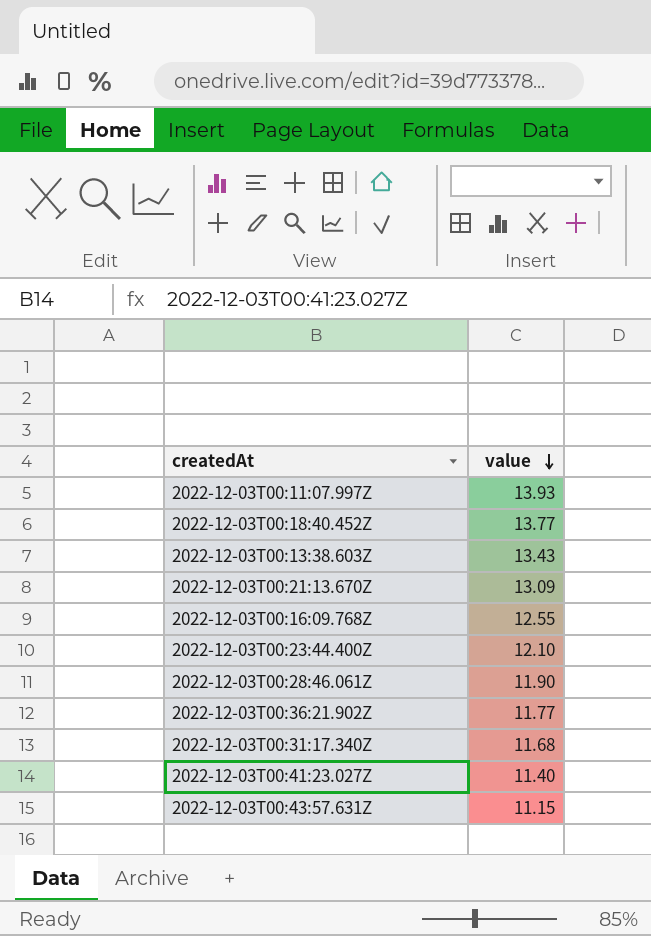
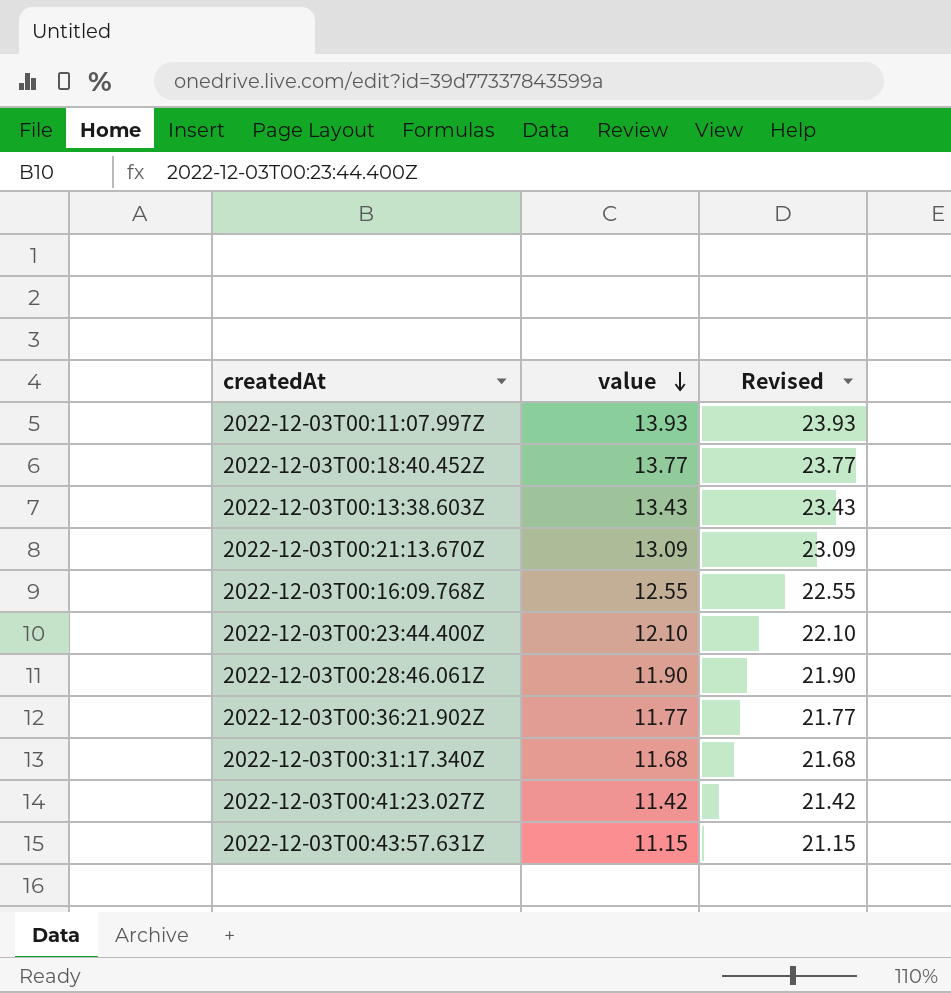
column Revised | formula: none -> [value] + 10
2022-12-03T00:41:23.027Z | value: 11.40 -> 11.42

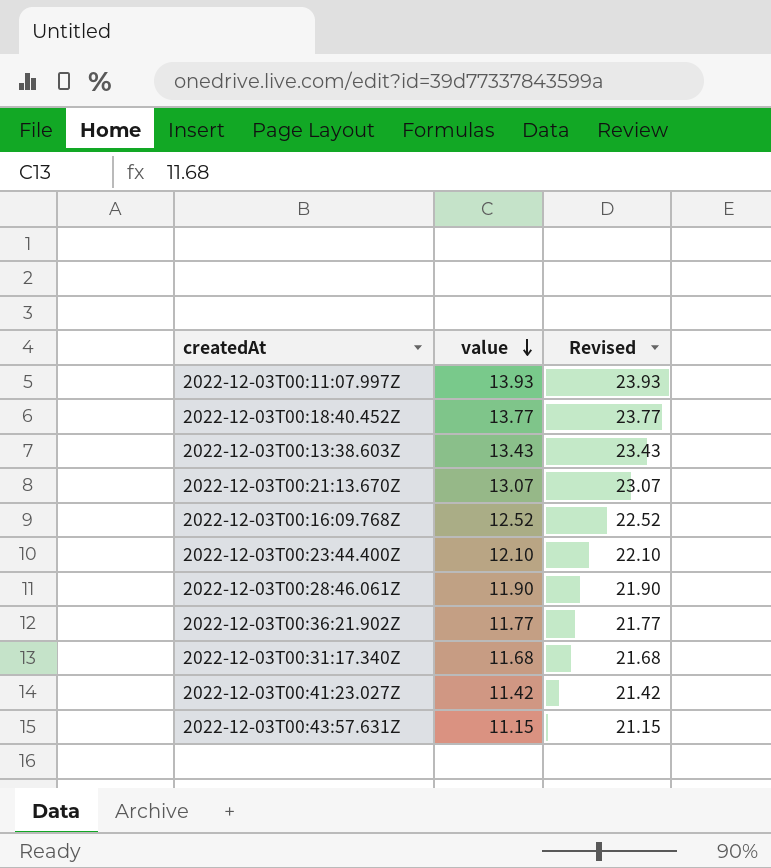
2022-12-03T00:21:13.670Z | value: 13.09 -> 13.07
2022-12-03T00:21:13.670Z | Revised: 23.09 -> 23.07
2022-12-03T00:16:09.768Z | value: 12.55 -> 12.52
2022-12-03T00:16:09.768Z | Revised: 22.55 -> 22.52

